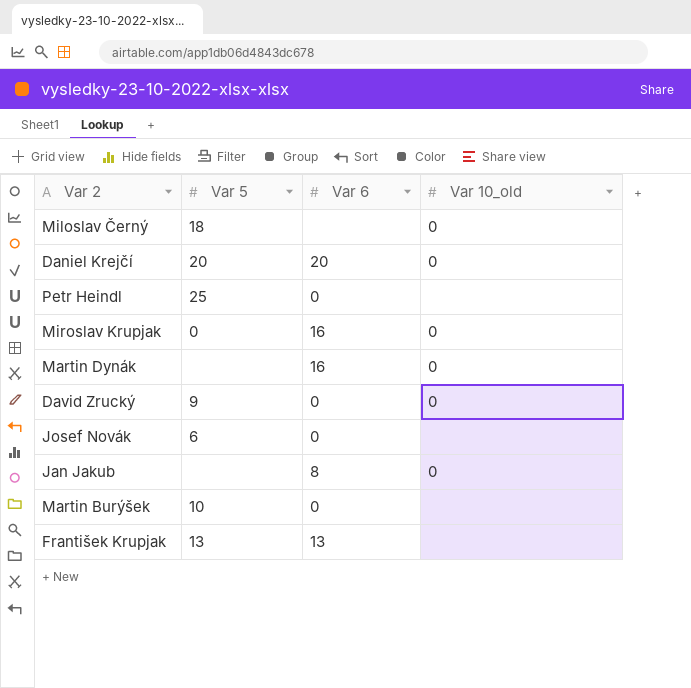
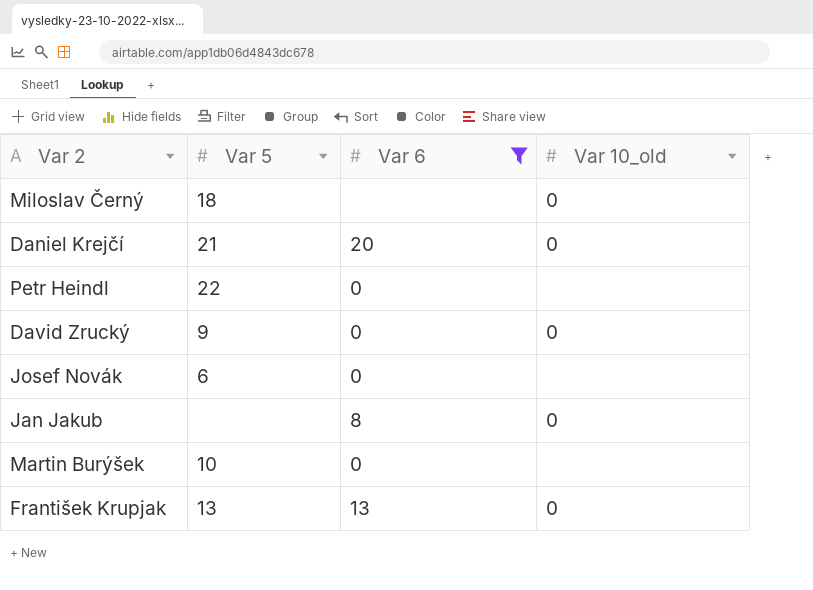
filter: none -> Var 6 != 16
Daniel Krejčí | Var 5: 20 -> 21
Petr Heindl | Var 5: 25 -> 22
František Krupjak | Var 10_old: none -> 0

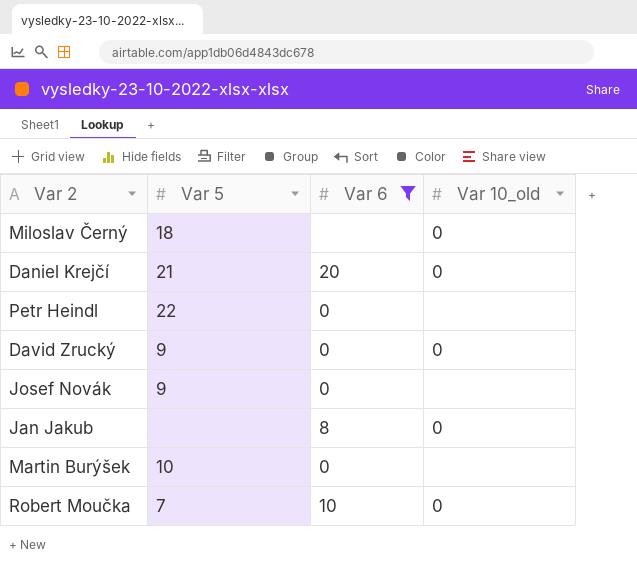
row František Krupjak: 13 | 13 | 0 -> none
Josef Novák | Var 5: 6 -> 9
row Robert Moučka: none -> 7 | 10 | 0

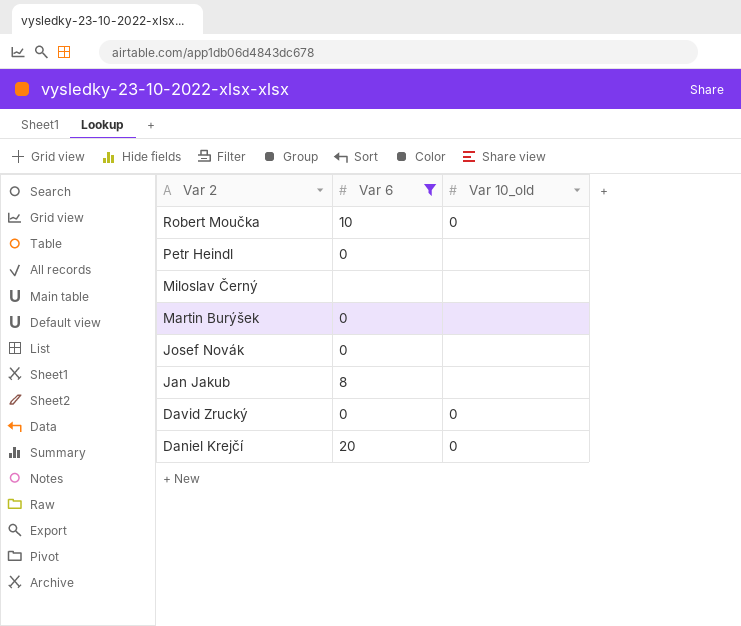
row order: none -> Var 2 descending
column Var 5 | position: 2 -> none
Miloslav Černý | Var 10_old: 0 -> none
Jan Jakub | Var 10_old: 0 -> none

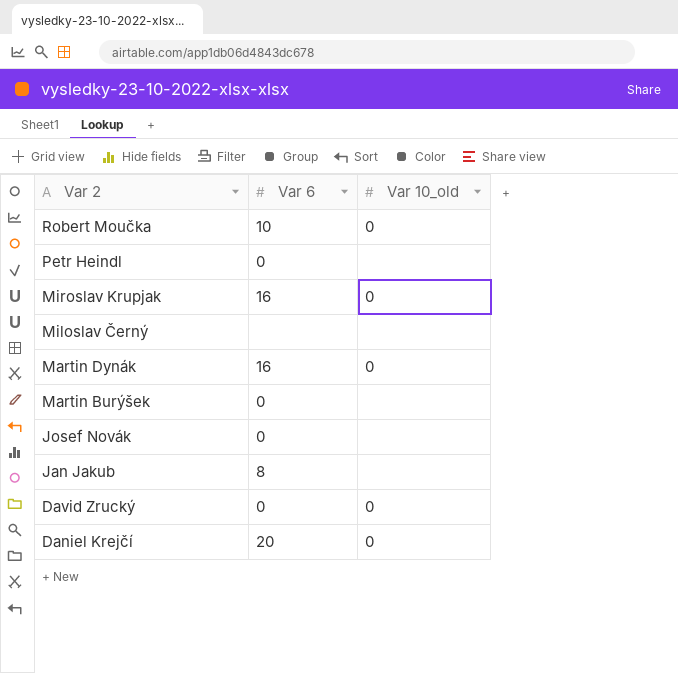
filter: Var 6 != 16 -> none

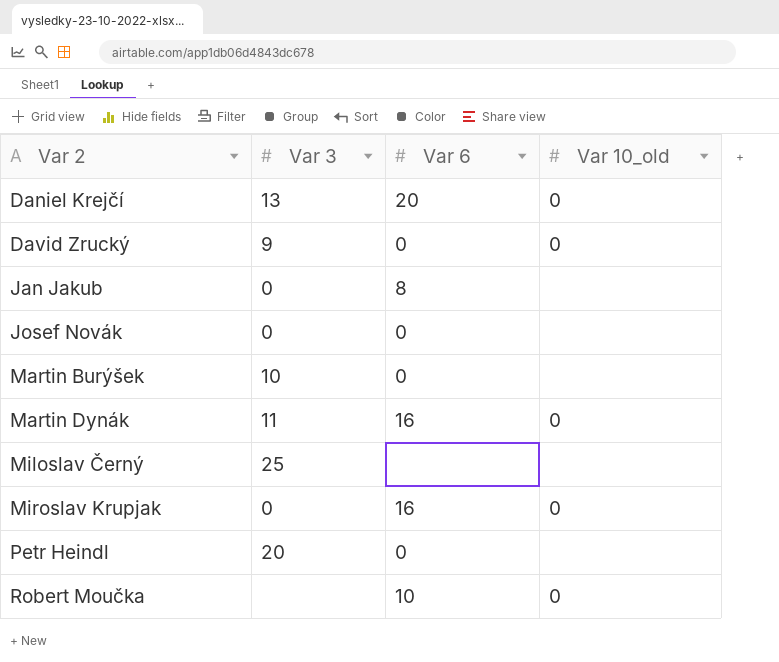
row order: Var 2 descending -> Var 2 ascending
column Var 3 | position: none -> 2

